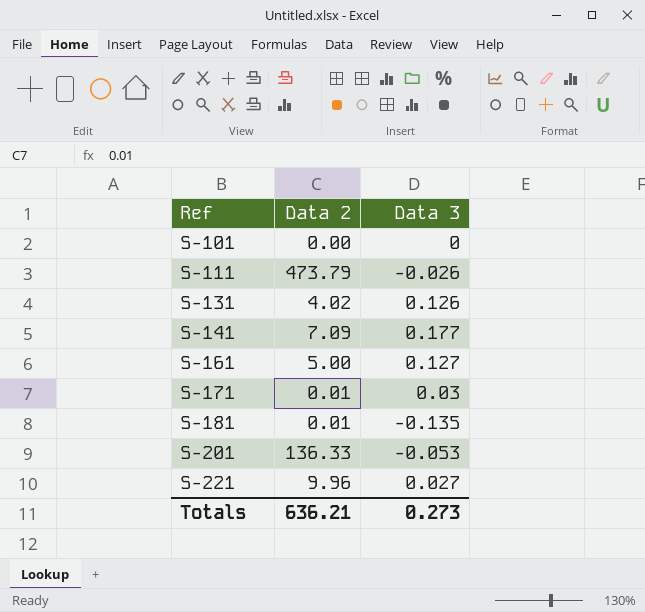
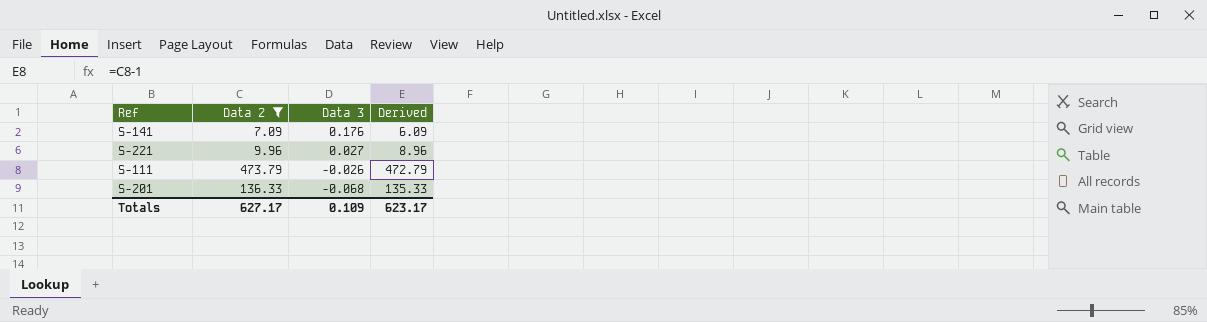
filter: none -> Data 2 >= 7.09
row order: Ref ascending -> Data 3 descending
column Derived | formula: none -> [Data 2] - 1
S-141 | Data 3: 0.177 -> 0.176
S-201 | Data 3: -0.053 -> -0.068
Totals | Data 2: 636.21 -> 627.17
Totals | Data 3: 0.273 -> 0.109

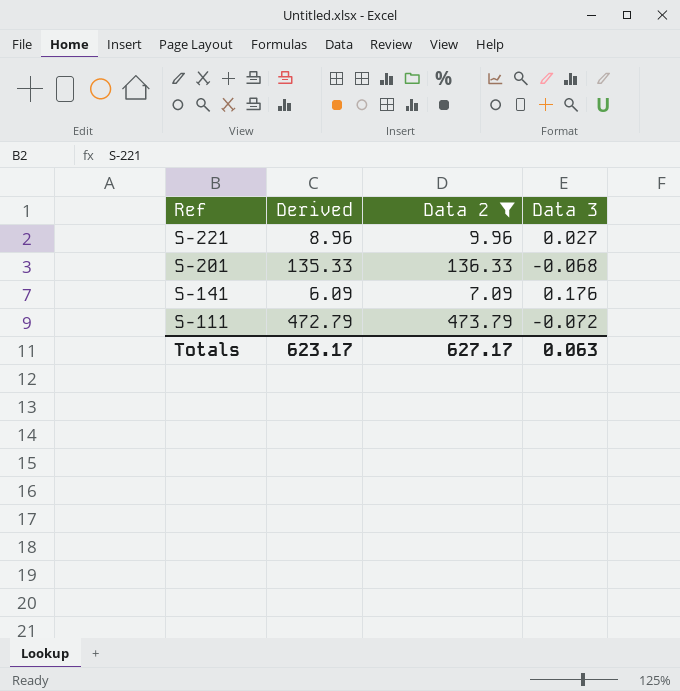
row order: Data 3 descending -> Ref descending
column Derived | position: 4 -> 2
S-111 | Data 3: -0.026 -> -0.072
Totals | Data 3: 0.109 -> 0.063

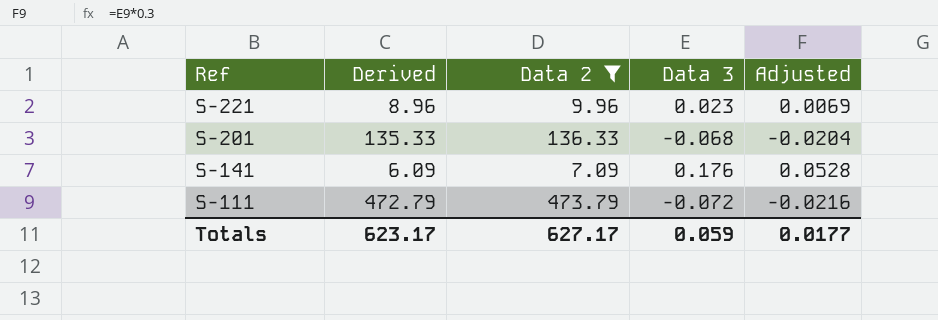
column Adjusted | formula: none -> [Data 3] * 0.3
S-221 | Data 3: 0.027 -> 0.023
Totals | Data 3: 0.063 -> 0.059

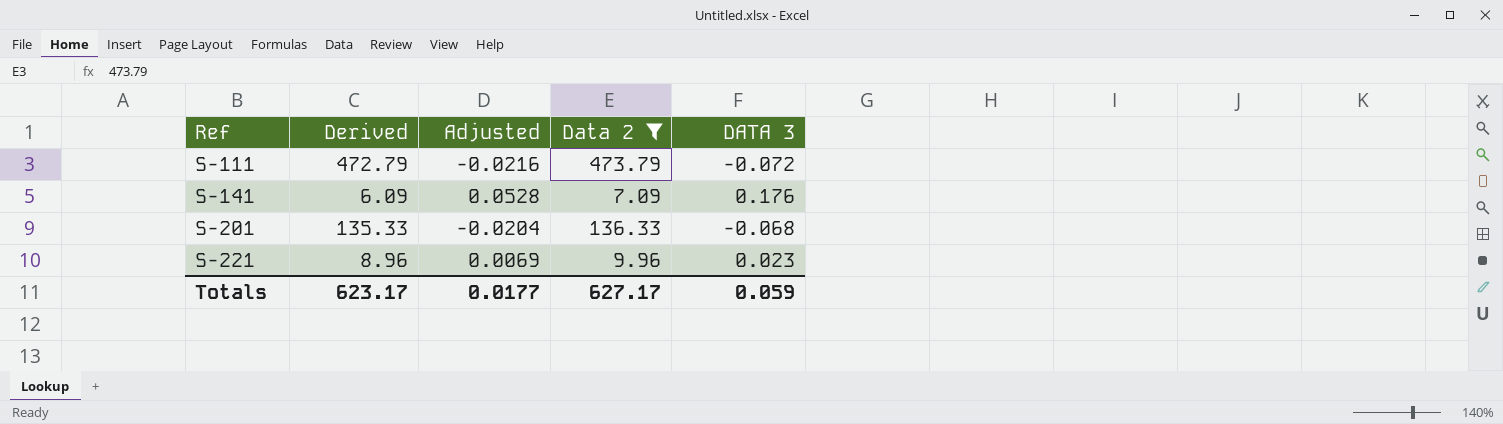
row order: Ref descending -> Ref ascending
column Adjusted | position: 5 -> 3
column name: Data 3 -> DATA 3

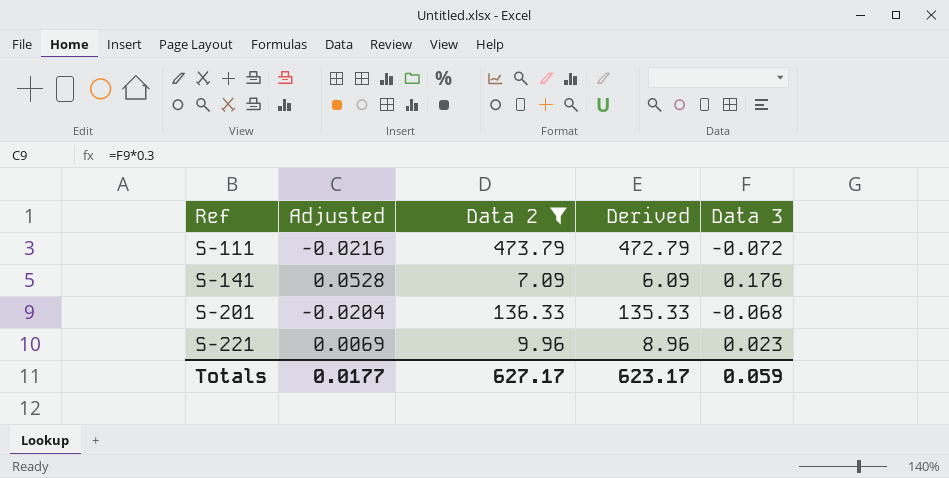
column Derived | position: 2 -> 4
column name: DATA 3 -> Data 3

